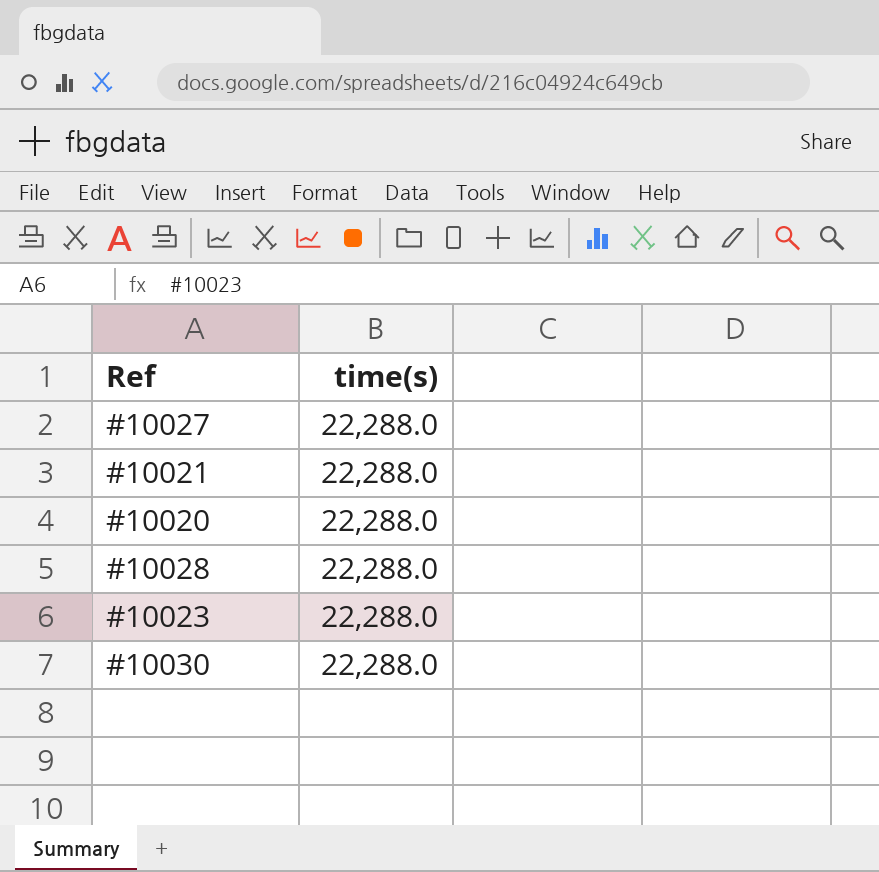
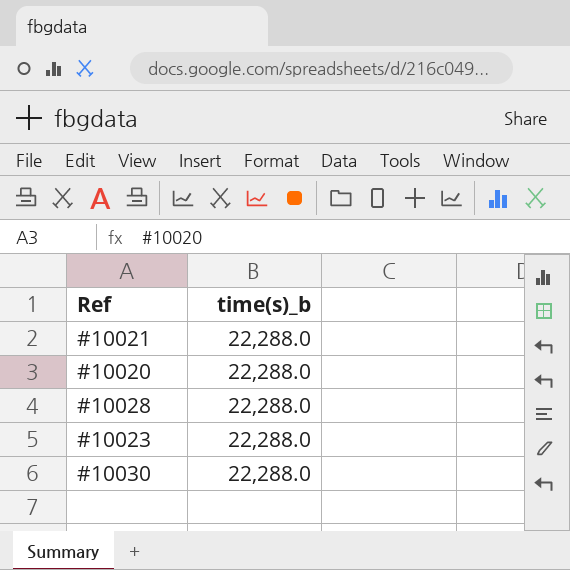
column name: time(s) -> time(s)_b
row #10027: 22,288.0 -> none

